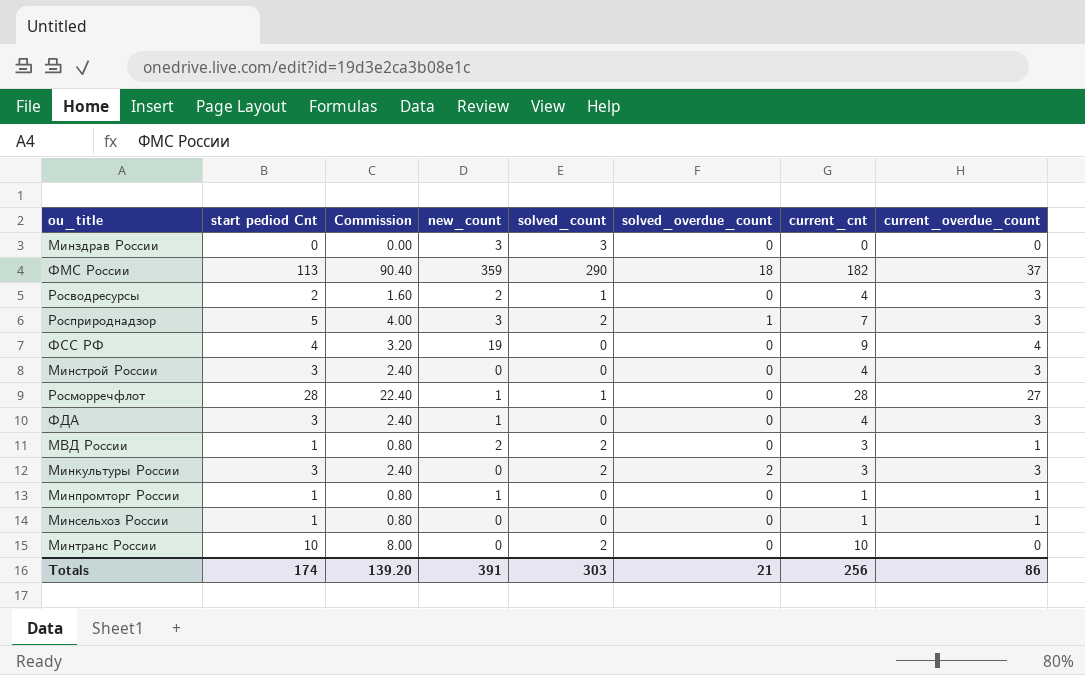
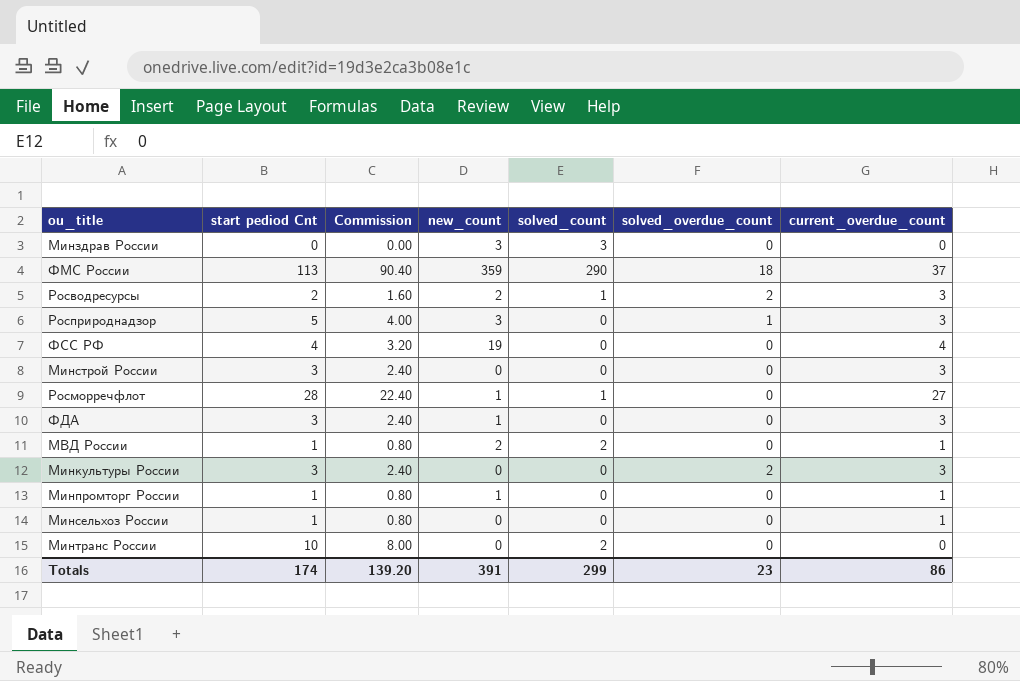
column current_cnt | position: 7 -> none
Росводресурсы | solved_overdue_count: 0 -> 2
Росприроднадзор | solved_count: 2 -> 0
Минкультуры России | solved_count: 2 -> 0
Totals | solved_count: 303 -> 299
Totals | solved_overdue_count: 21 -> 23

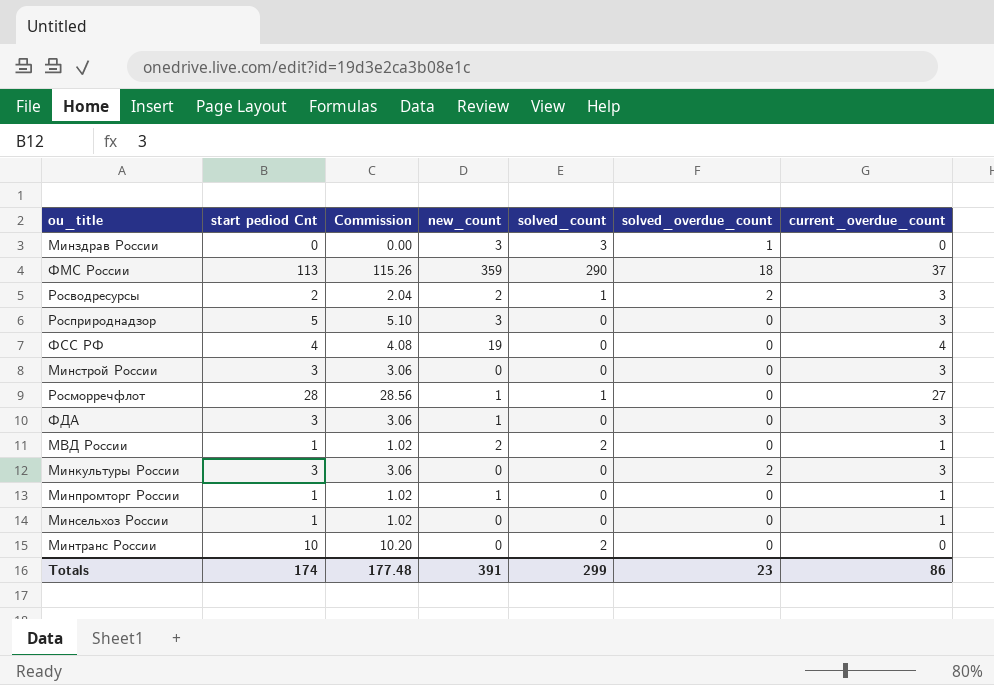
column Commission | formula: [start pediod Cnt] * 0.8 -> [start pediod Cnt] * 1.02
Минздрав России | solved_overdue_count: 0 -> 1
Росприроднадзор | solved_overdue_count: 1 -> 0
Totals | Commission: 139.20 -> 177.48

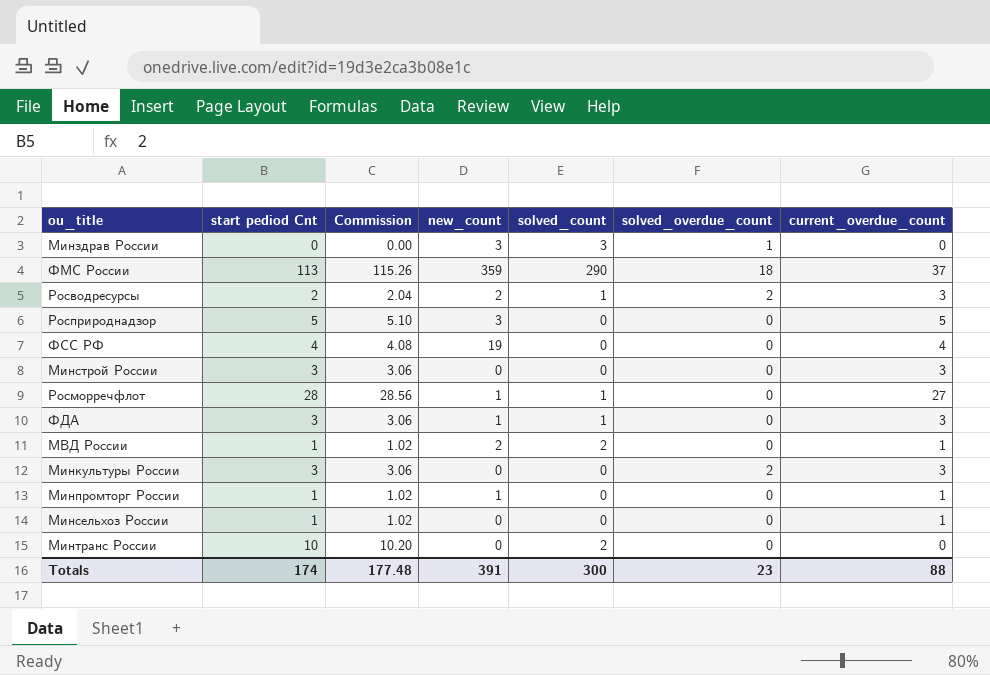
Росприроднадзор | current_overdue_count: 3 -> 5
ФДА | solved_count: 0 -> 1
Totals | solved_count: 299 -> 300
Totals | current_overdue_count: 86 -> 88

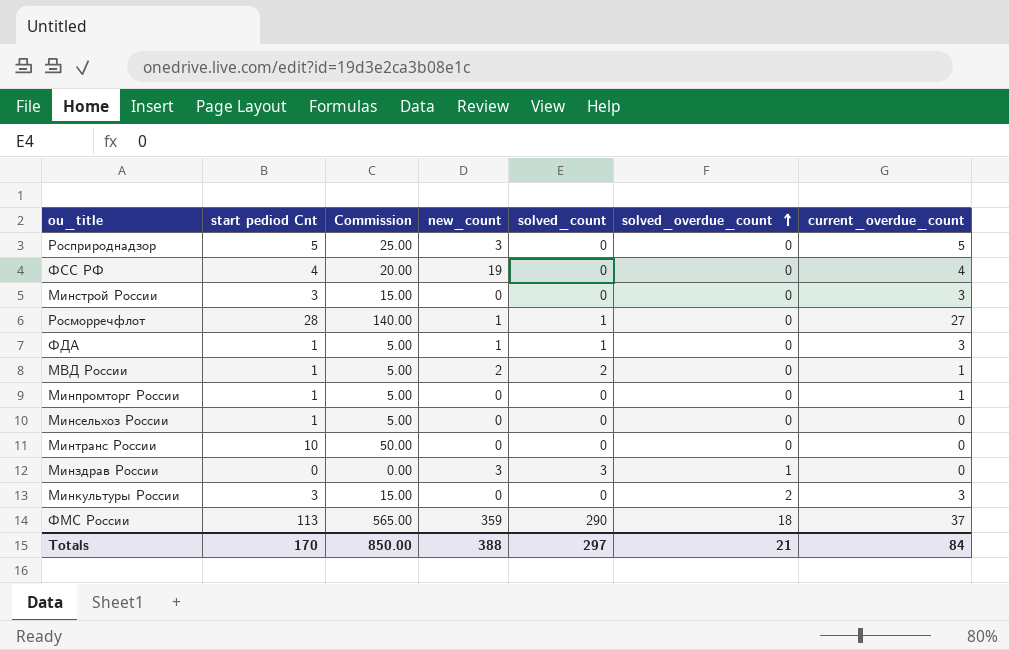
row order: none -> solved_overdue_count ascending
column Commission | formula: [start pediod Cnt] * 1.02 -> [start pediod Cnt] * 5
row Росводресурсы: 2 | 2.04 | 2 | 1 | 2 | 3 -> none
ФДА | start pediod Cnt: 3 -> 1
Минпромторг России | new_count: 1 -> 0
Минсельхоз России | current_overdue_count: 1 -> 0
Минтранс России | solved_count: 2 -> 0
Totals | start pediod Cnt: 174 -> 170
Totals | Commission: 177.48 -> 850.00
Totals | new_count: 391 -> 388
Totals | solved_count: 300 -> 297
Totals | solved_overdue_count: 23 -> 21
Totals | current_overdue_count: 88 -> 84

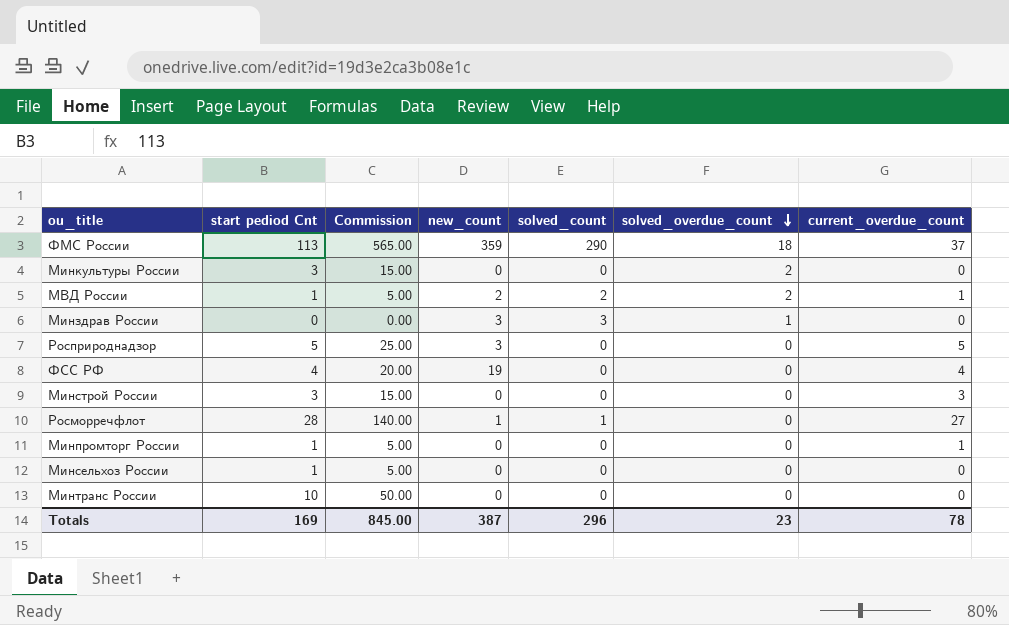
row order: solved_overdue_count ascending -> solved_overdue_count descending
row ФДА: 1 | 5.00 | 1 | 1 | 0 | 3 -> none
Минкультуры России | current_overdue_count: 3 -> 0
МВД России | solved_overdue_count: 0 -> 2
Totals | start pediod Cnt: 170 -> 169
Totals | Commission: 850.00 -> 845.00
Totals | new_count: 388 -> 387
Totals | solved_count: 297 -> 296
Totals | solved_overdue_count: 21 -> 23
Totals | current_overdue_count: 84 -> 78

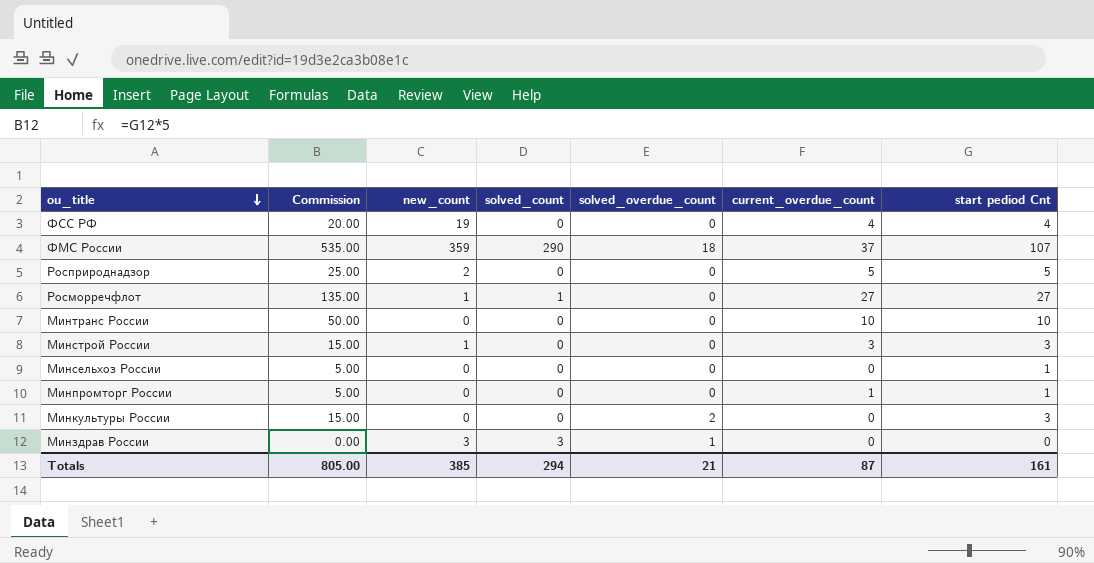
row order: solved_overdue_count descending -> ou_title descending
column start pediod Cnt | position: 2 -> 7
row МВД России: 1 | 5.00 | 2 | 2 | 2 | 1 -> none
ФМС России | Commission: 565.00 -> 535.00
ФМС России | start pediod Cnt: 113 -> 107
Росприроднадзор | new_count: 3 -> 2
Росморречфлот | Commission: 140.00 -> 135.00
Росморречфлот | start pediod Cnt: 28 -> 27
Минтранс России | current_overdue_count: 0 -> 10
Минстрой России | new_count: 0 -> 1
Totals | Commission: 845.00 -> 805.00
Totals | new_count: 387 -> 385
Totals | solved_count: 296 -> 294
Totals | solved_overdue_count: 23 -> 21
Totals | current_overdue_count: 78 -> 87
Totals | start pediod Cnt: 169 -> 161

